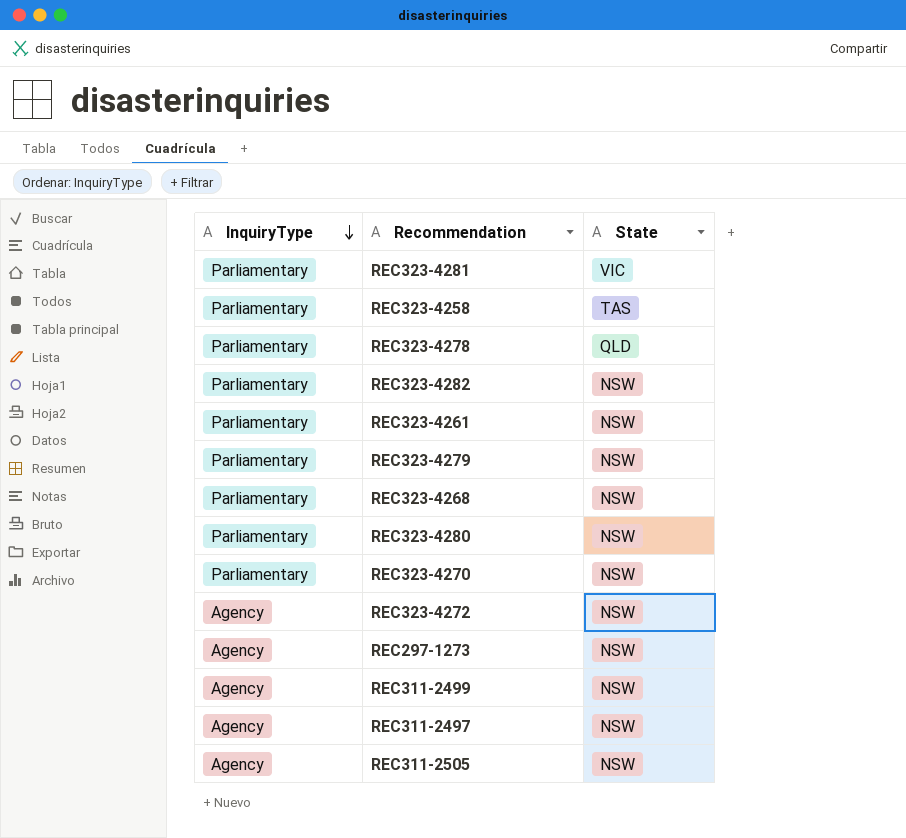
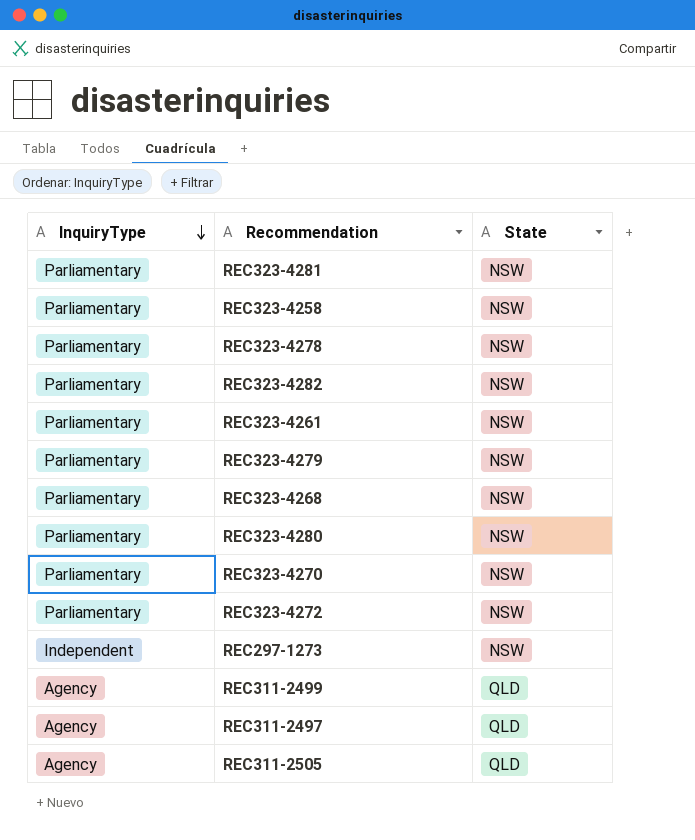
REC323-4281 | State: VIC -> NSW
REC323-4258 | State: TAS -> NSW
REC323-4278 | State: QLD -> NSW
REC323-4272 | InquiryType: Agency -> Parliamentary
REC297-1273 | InquiryType: Agency -> Independent
REC311-2499 | State: NSW -> QLD
REC311-2497 | State: NSW -> QLD
REC311-2505 | State: NSW -> QLD

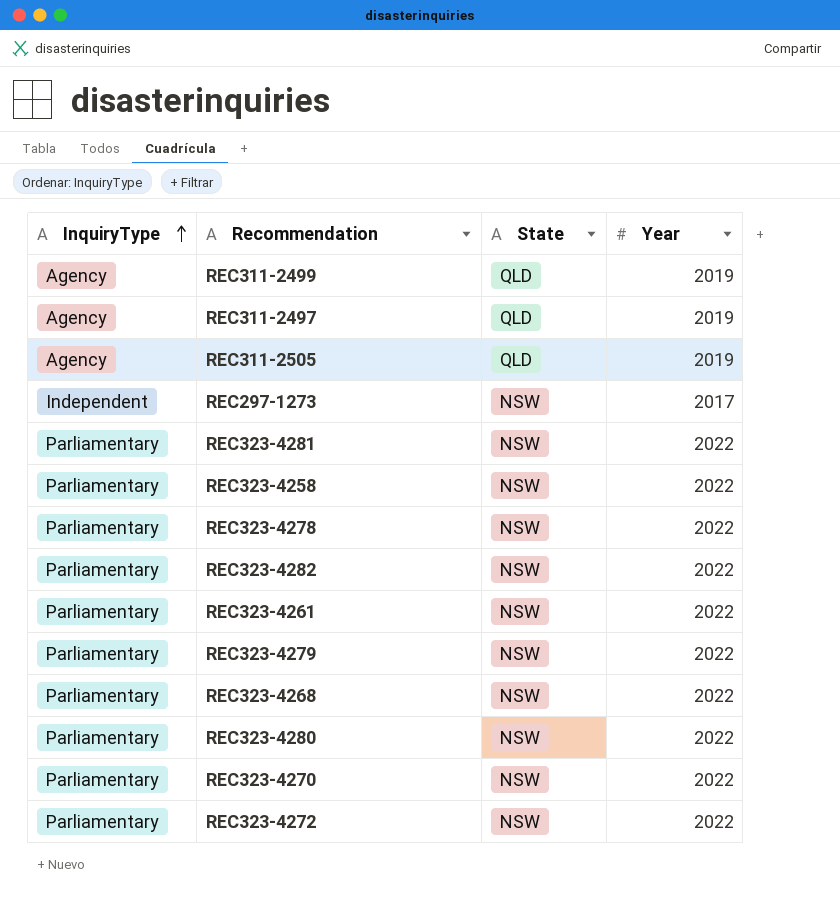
row order: InquiryType descending -> InquiryType ascending
column Year | position: none -> 4

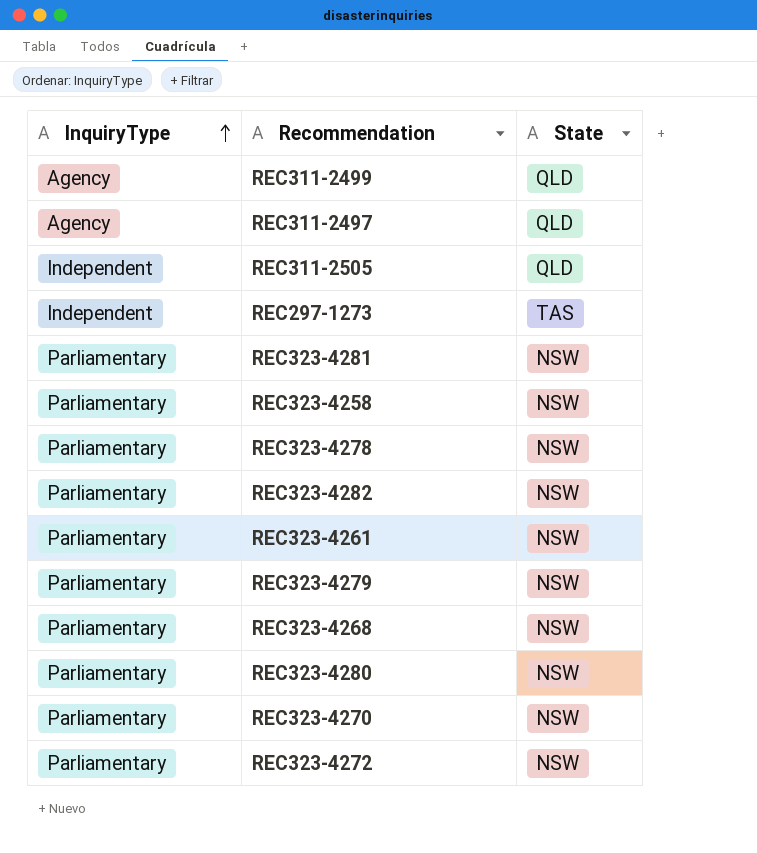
column Year | position: 4 -> none
REC311-2505 | InquiryType: Agency -> Independent
REC297-1273 | State: NSW -> TAS

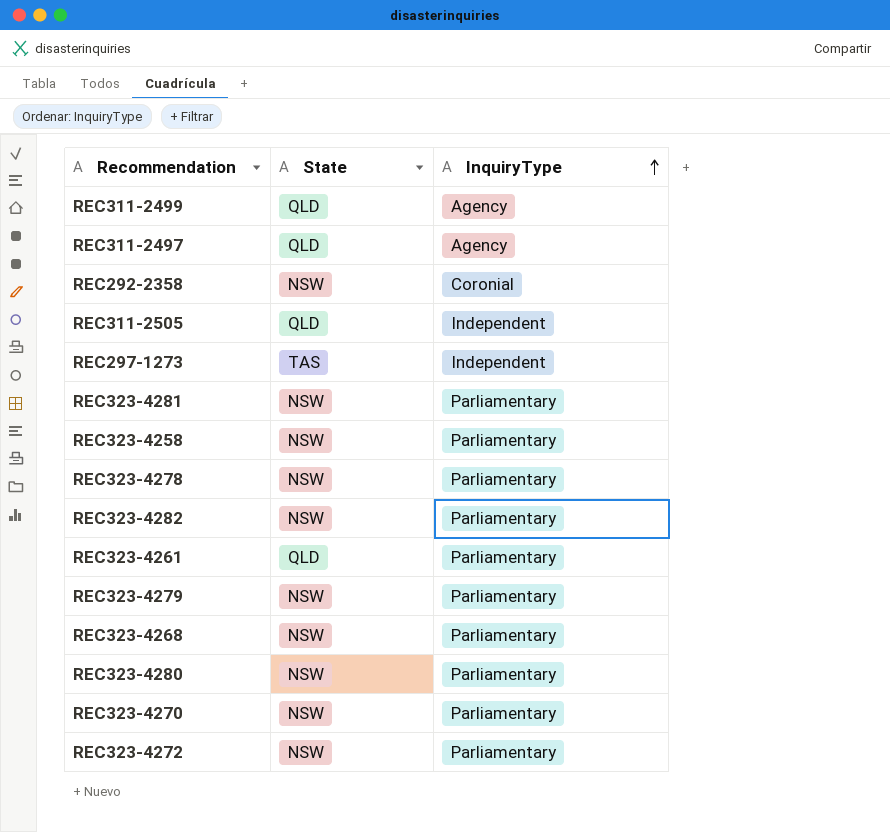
column InquiryType | position: 1 -> 3
row REC292-2358: none -> NSW | Coronial
REC323-4261 | State: NSW -> QLD

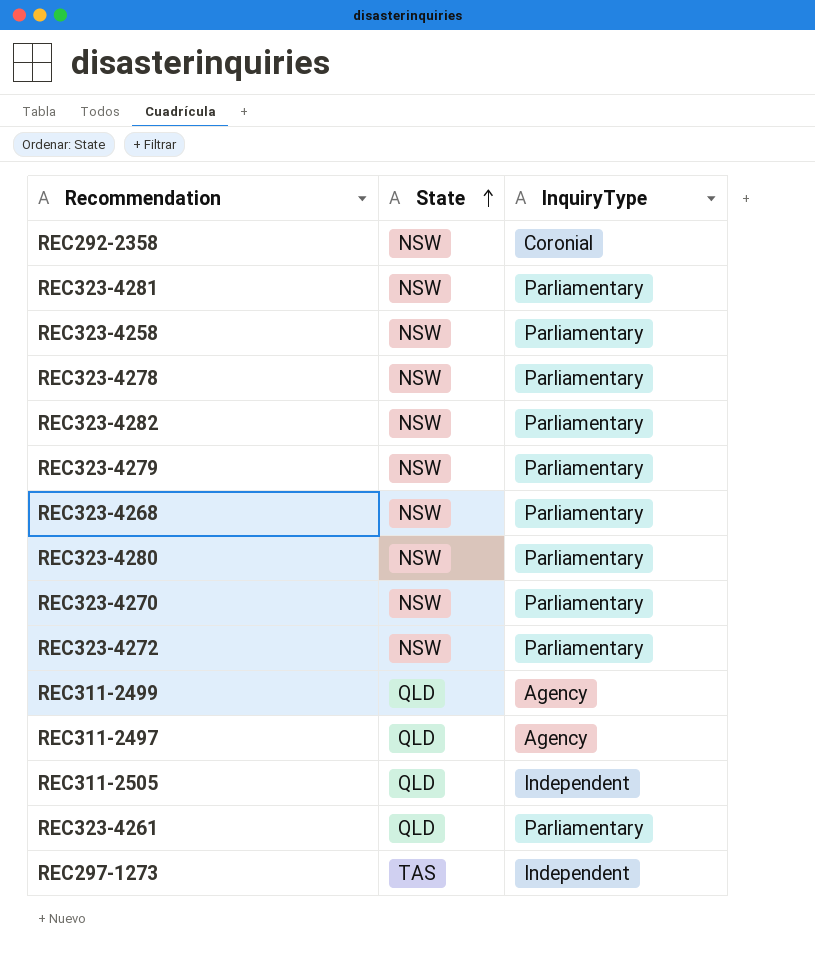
row order: InquiryType ascending -> State ascending

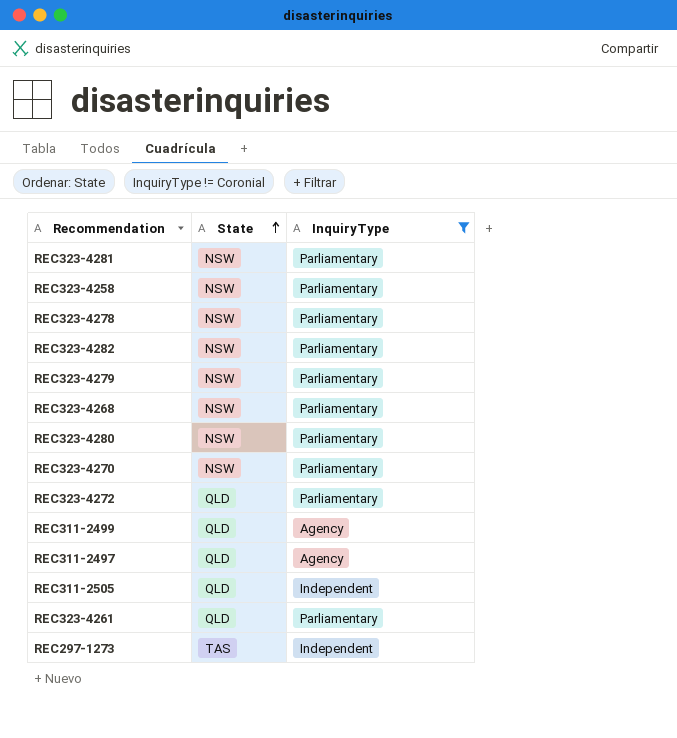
filter: none -> InquiryType != Coronial
REC323-4272 | State: NSW -> QLD

